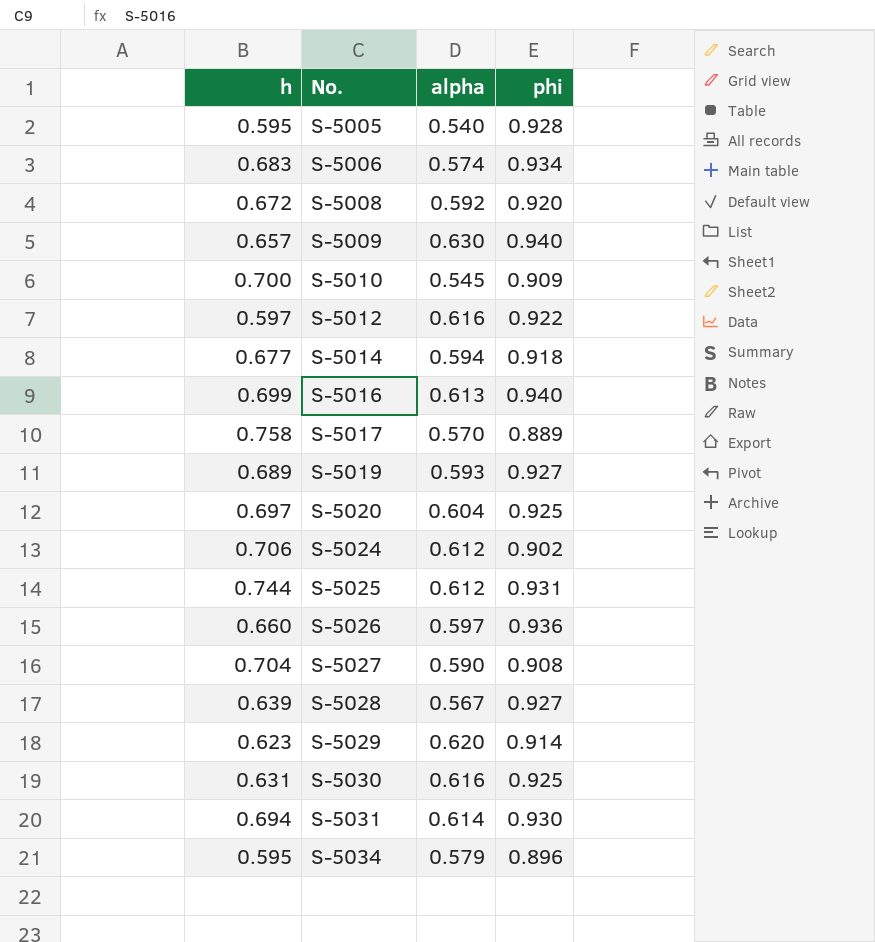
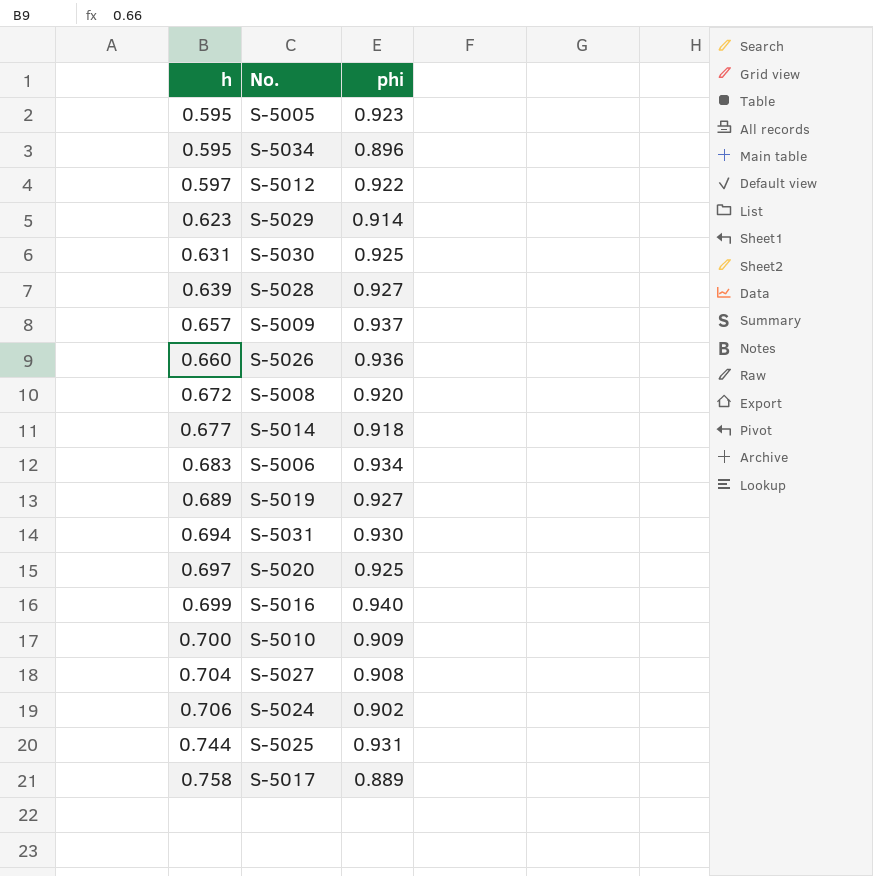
row order: No. ascending -> h ascending
column alpha | position: 3 -> none
S-5005 | phi: 0.928 -> 0.923
S-5009 | phi: 0.940 -> 0.937

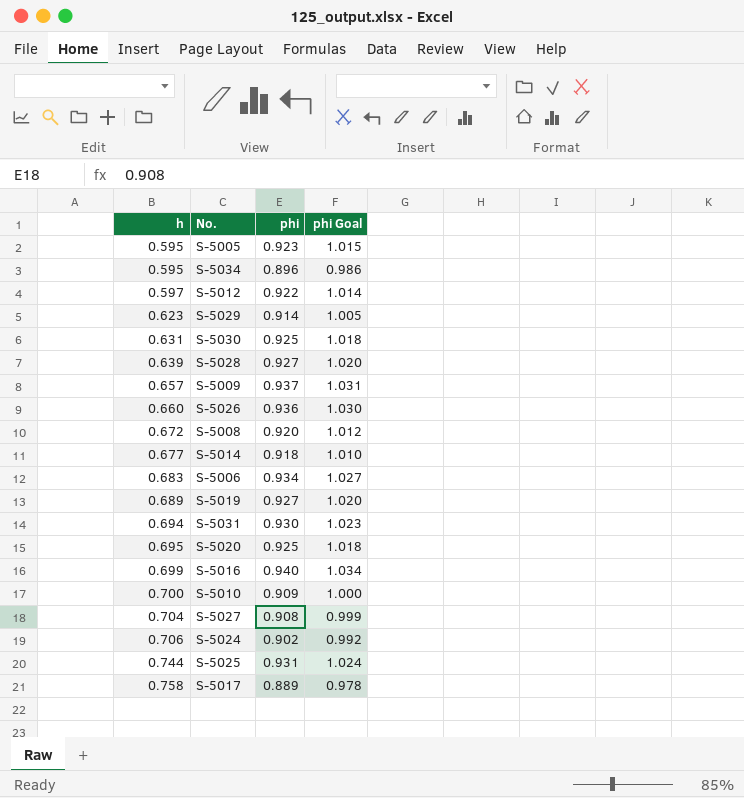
column phi Goal | formula: none -> [phi] * 1.1
S-5020 | h: 0.697 -> 0.695

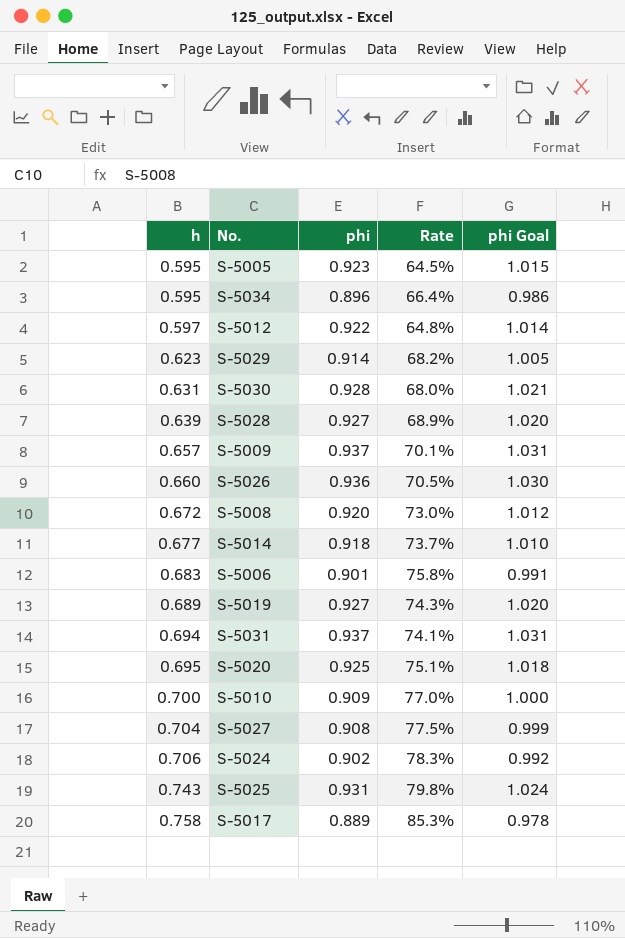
column Rate | formula: none -> [h] / [phi]
row S-5016: 0.699 | 0.940 | 1.034 -> none
S-5030 | phi: 0.925 -> 0.928
S-5030 | phi Goal: 1.018 -> 1.021
S-5006 | phi: 0.934 -> 0.901
S-5006 | phi Goal: 1.027 -> 0.991
S-5031 | phi: 0.930 -> 0.937
S-5031 | phi Goal: 1.023 -> 1.031
S-5025 | h: 0.744 -> 0.743

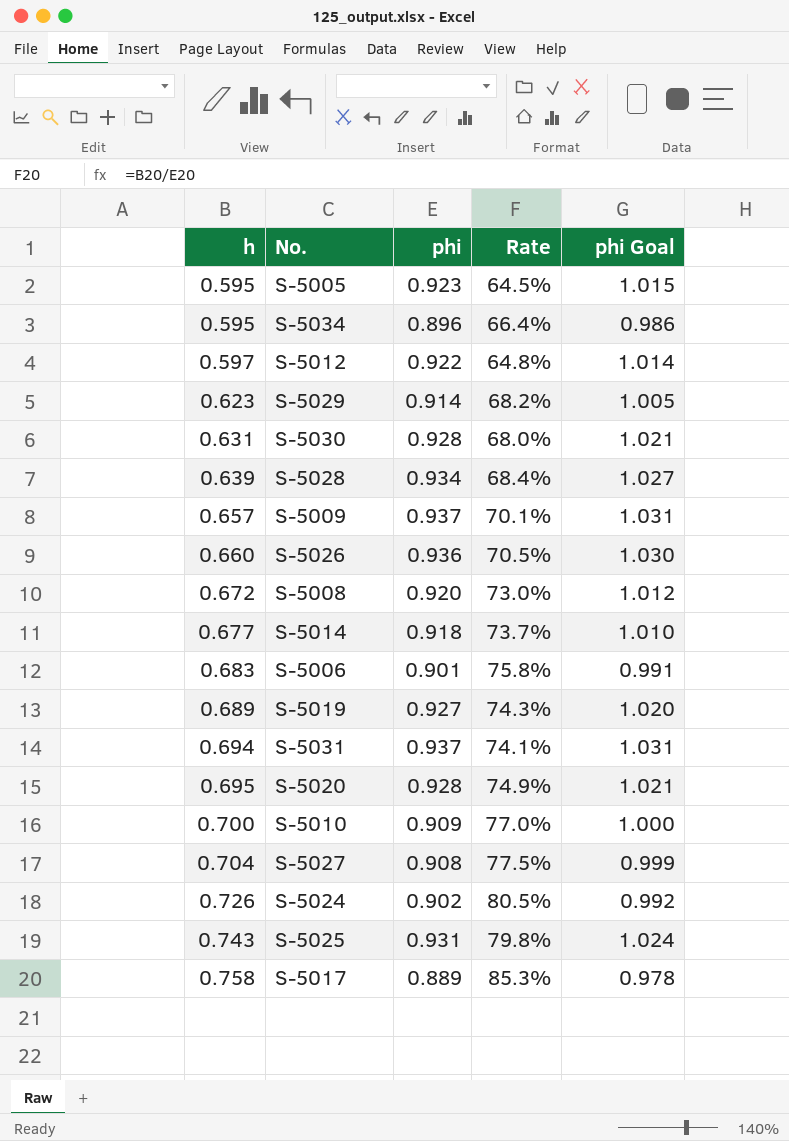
S-5028 | phi: 0.927 -> 0.934
S-5028 | Rate: 68.9% -> 68.4%
S-5028 | phi Goal: 1.020 -> 1.027
S-5020 | phi: 0.925 -> 0.928
S-5020 | Rate: 75.1% -> 74.9%
S-5020 | phi Goal: 1.018 -> 1.021
S-5024 | h: 0.706 -> 0.726
S-5024 | Rate: 78.3% -> 80.5%

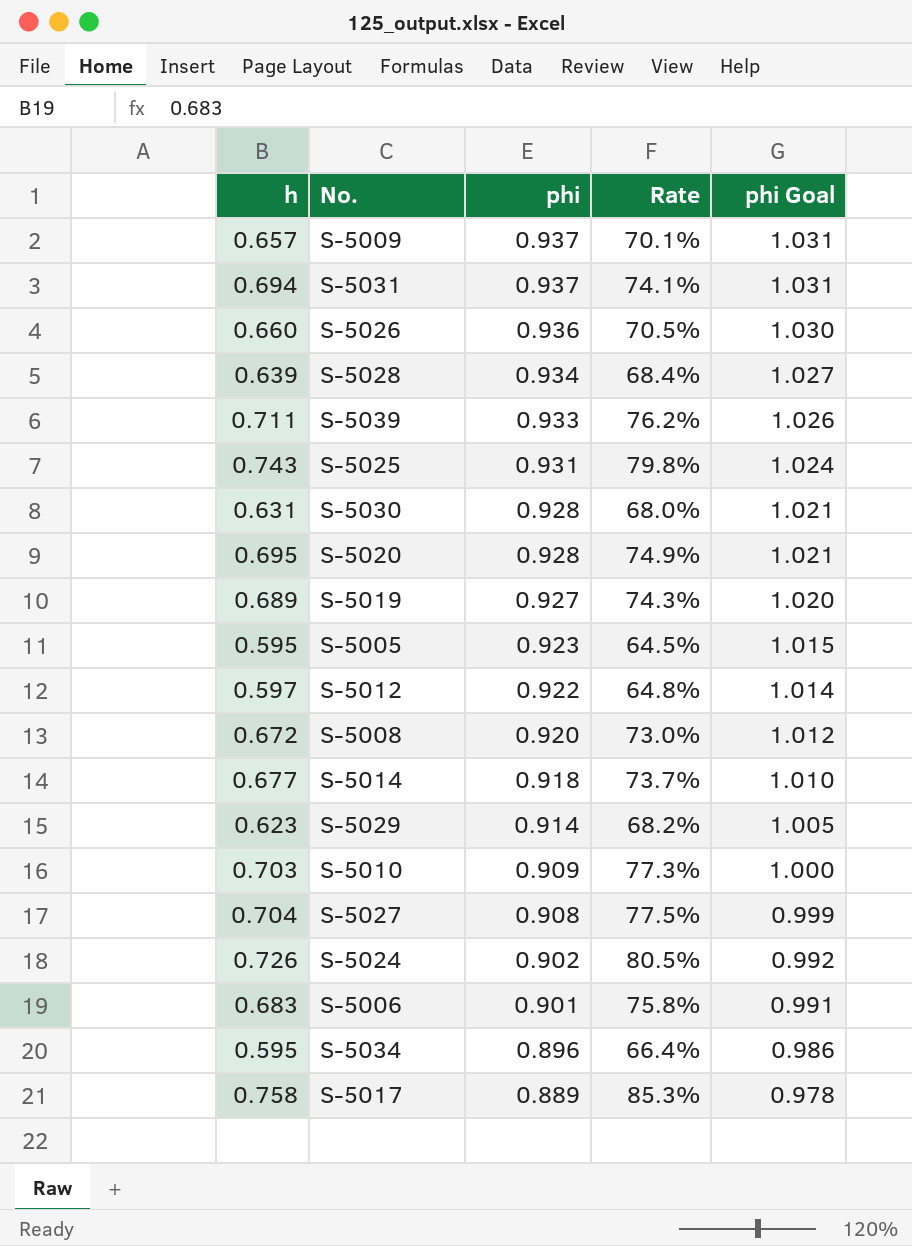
row order: h ascending -> phi descending
row S-5039: none -> 0.711 | 0.933 | 76.2% | 1.026
S-5010 | h: 0.700 -> 0.703
S-5010 | Rate: 77.0% -> 77.3%

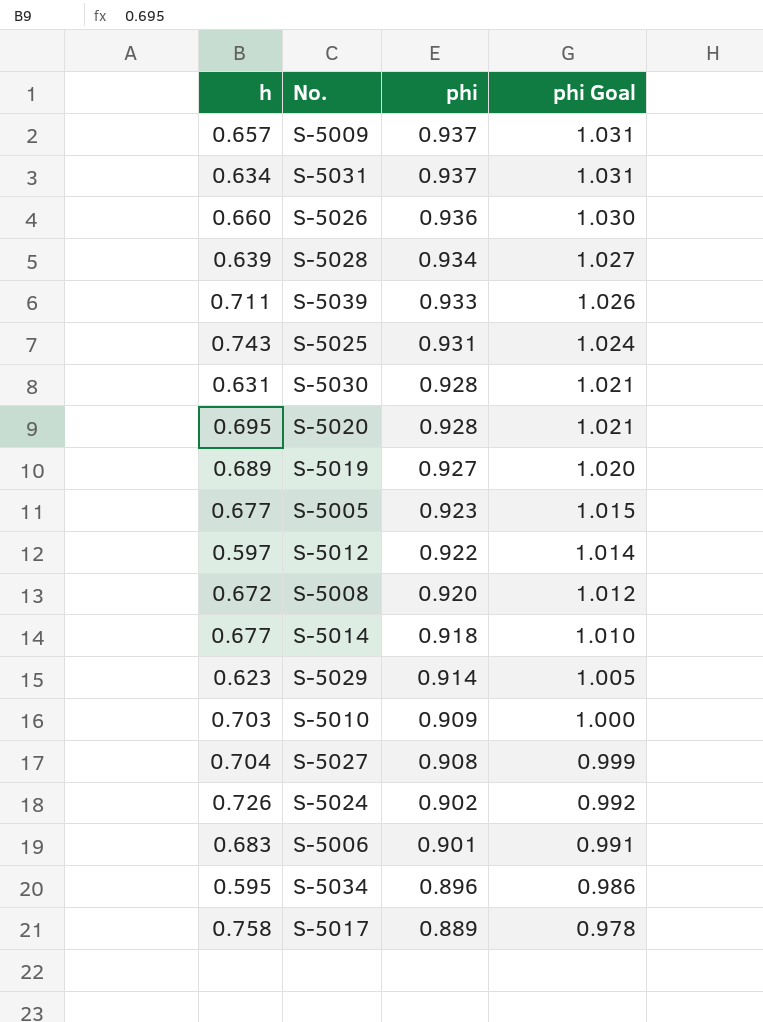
column Rate | formula: [h] / [phi] -> none
S-5031 | h: 0.694 -> 0.634
S-5005 | h: 0.595 -> 0.677

